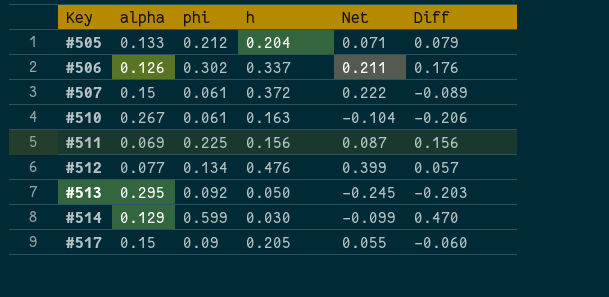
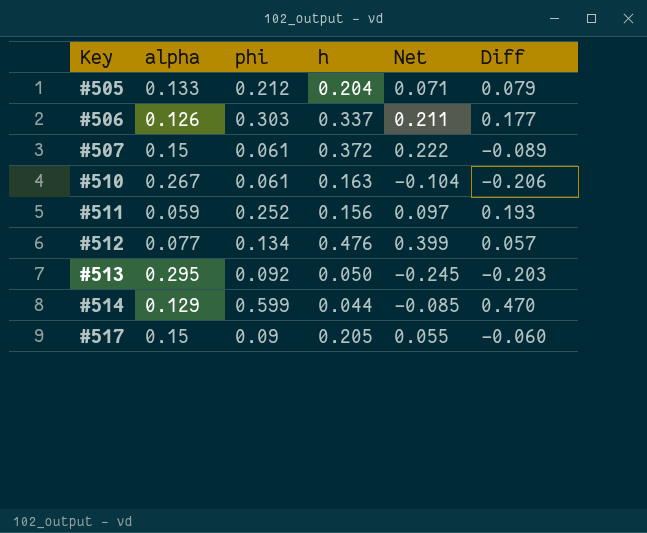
#506 | phi: 0.302 -> 0.303
#506 | Diff: 0.176 -> 0.177
#511 | alpha: 0.069 -> 0.059
#511 | phi: 0.225 -> 0.252
#511 | Net: 0.087 -> 0.097
#511 | Diff: 0.156 -> 0.193
#514 | h: 0.030 -> 0.044
#514 | Net: -0.099 -> -0.085

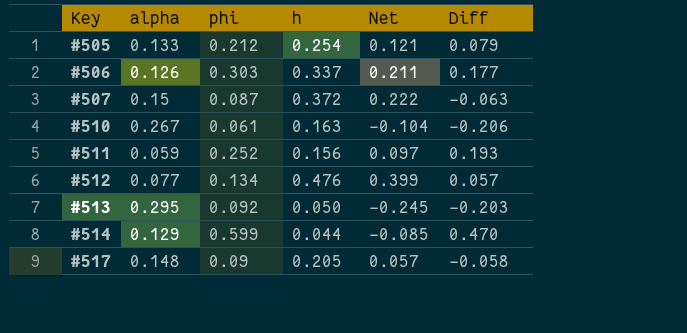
#505 | h: 0.204 -> 0.254
#505 | Net: 0.071 -> 0.121
#507 | phi: 0.061 -> 0.087
#507 | Diff: -0.089 -> -0.063
#517 | alpha: 0.15 -> 0.148
#517 | Net: 0.055 -> 0.057
#517 | Diff: -0.060 -> -0.058

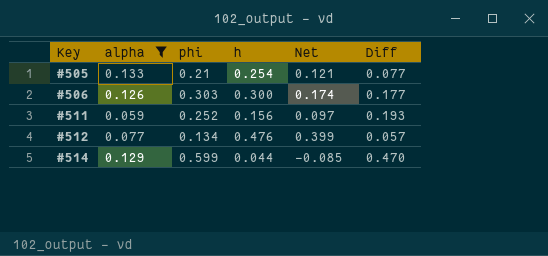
filter: none -> alpha <= 0.133
#505 | phi: 0.212 -> 0.21
#505 | Diff: 0.079 -> 0.077
#506 | h: 0.337 -> 0.300
#506 | Net: 0.211 -> 0.174

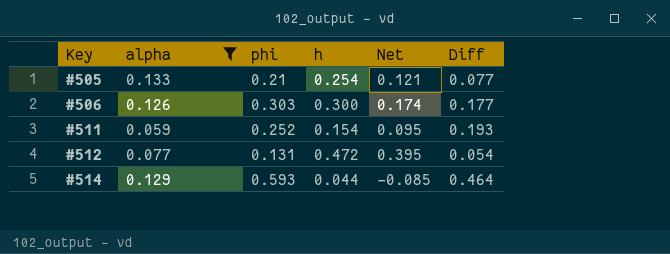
#511 | h: 0.156 -> 0.154
#511 | Net: 0.097 -> 0.095
#512 | phi: 0.134 -> 0.131
#512 | h: 0.476 -> 0.472
#512 | Net: 0.399 -> 0.395
#512 | Diff: 0.057 -> 0.054
#514 | phi: 0.599 -> 0.593
#514 | Diff: 0.470 -> 0.464

